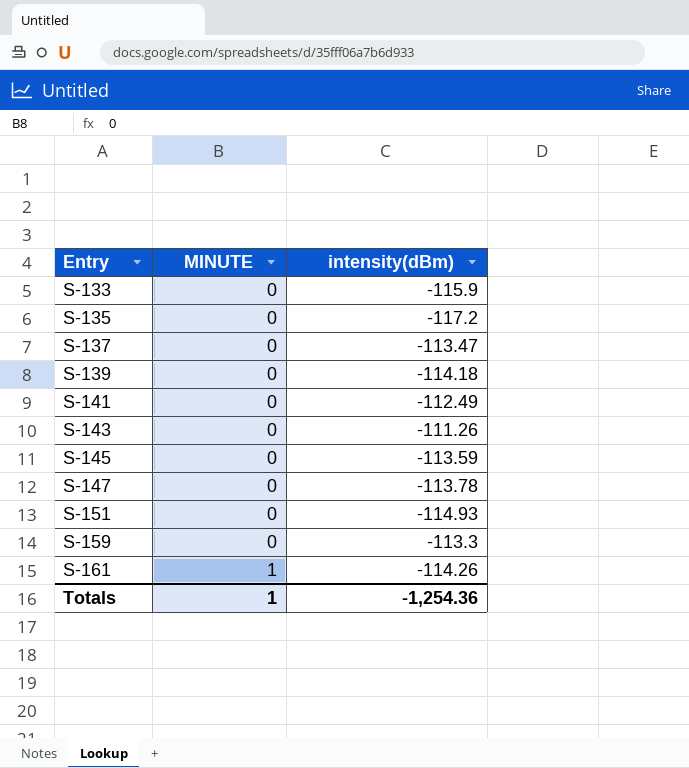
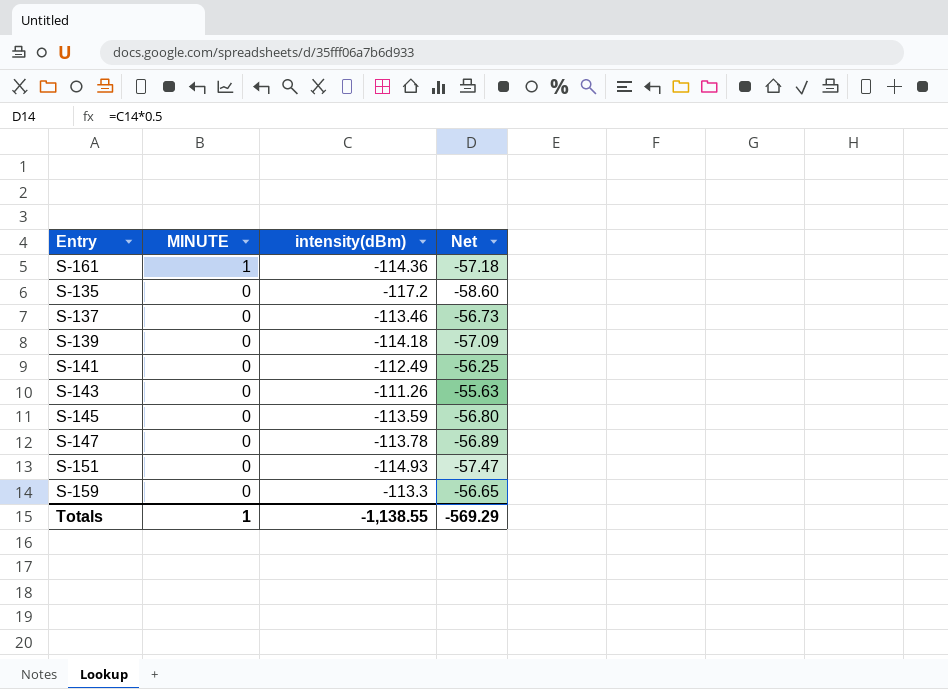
row order: Entry ascending -> MINUTE descending
column Net | formula: none -> [intensity(dBm)] * 0.5
row S-133: 0 | -115.9 -> none
S-161 | intensity(dBm): -114.26 -> -114.36
S-137 | intensity(dBm): -113.47 -> -113.46
Totals | intensity(dBm): -1,254.36 -> -1,138.55

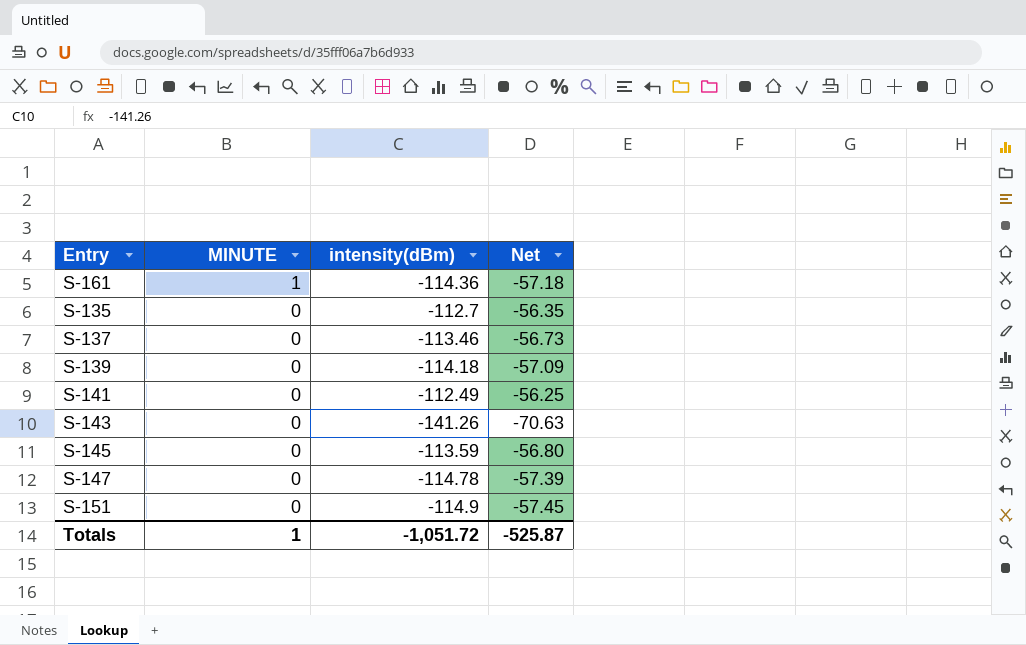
row S-159: 0 | -113.3 | -56.65 -> none
S-135 | intensity(dBm): -117.2 -> -112.7
S-135 | Net: -58.60 -> -56.35
S-143 | intensity(dBm): -111.26 -> -141.26
S-143 | Net: -55.63 -> -70.63
S-147 | intensity(dBm): -113.78 -> -114.78
S-147 | Net: -56.89 -> -57.39
S-151 | intensity(dBm): -114.93 -> -114.9
S-151 | Net: -57.47 -> -57.45
Totals | intensity(dBm): -1,138.55 -> -1,051.72
Totals | Net: -569.29 -> -525.87

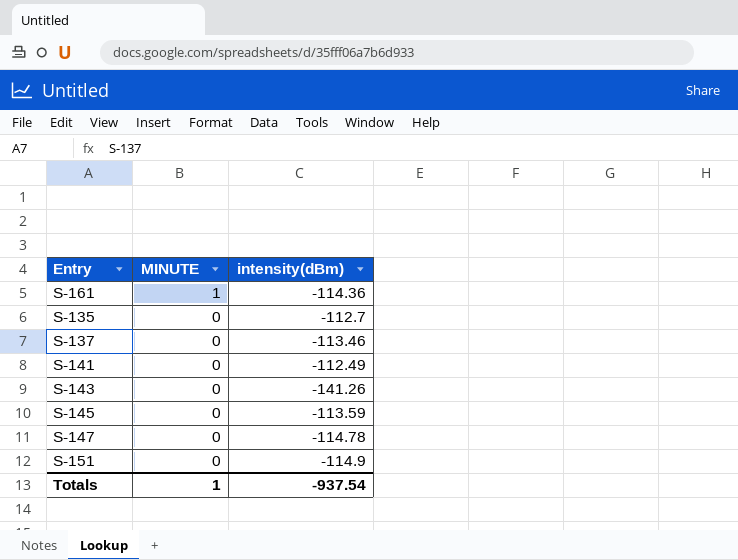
column Net | formula: [intensity(dBm)] * 0.5 -> none
row S-139: 0 | -114.18 | -57.09 -> none
Totals | intensity(dBm): -1,051.72 -> -937.54

